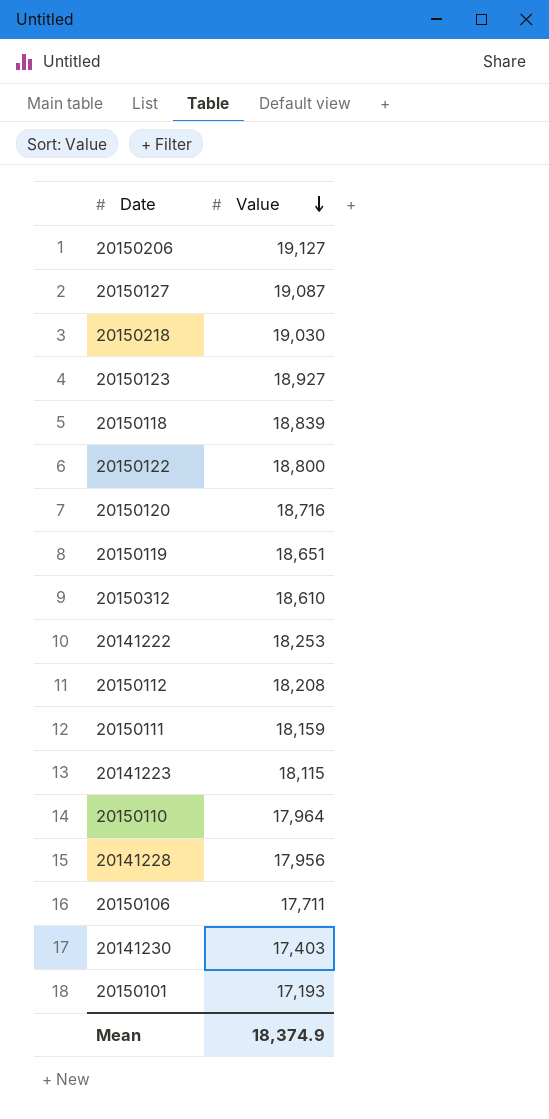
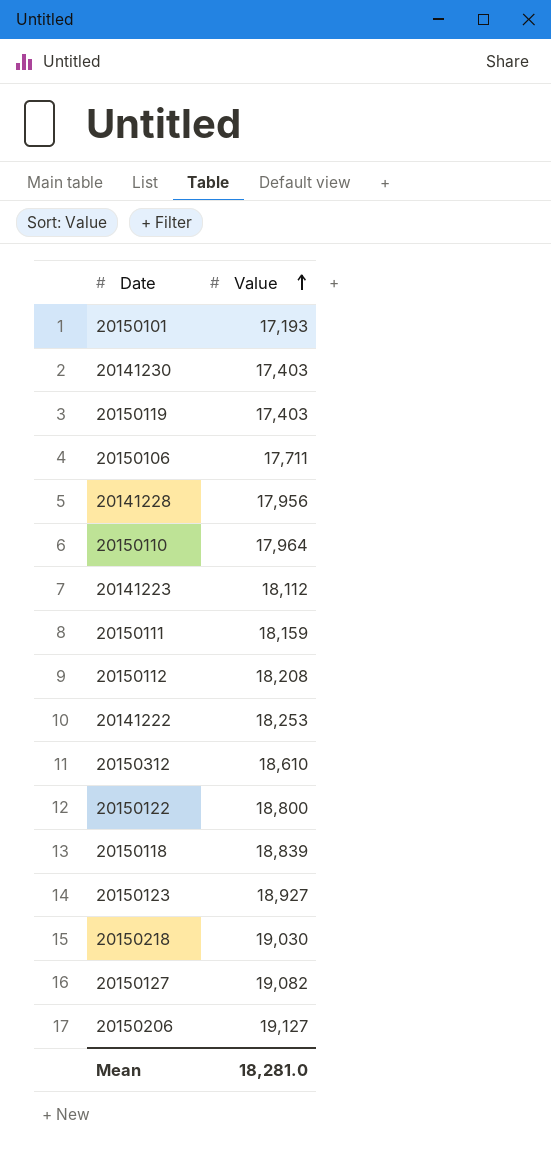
row order: Value descending -> Value ascending
row 20150120: 18,716 -> none
20150119 | Value: 18,651 -> 17,403
20141223 | Value: 18,115 -> 18,112
20150127 | Value: 19,087 -> 19,082
Mean | Value: 18,374.9 -> 18,281.0

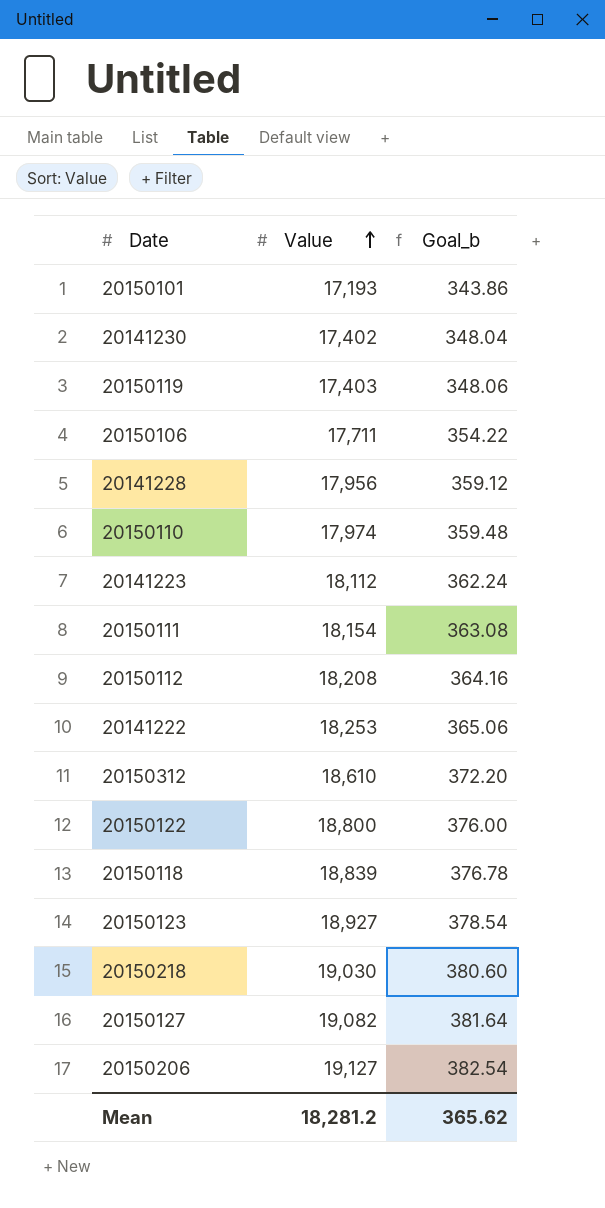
column Goal_b | formula: none -> [Value] * 0.02
20141230 | Value: 17,403 -> 17,402
20150110 | Value: 17,964 -> 17,974
20150111 | Value: 18,159 -> 18,154
Mean | Value: 18,281.0 -> 18,281.2

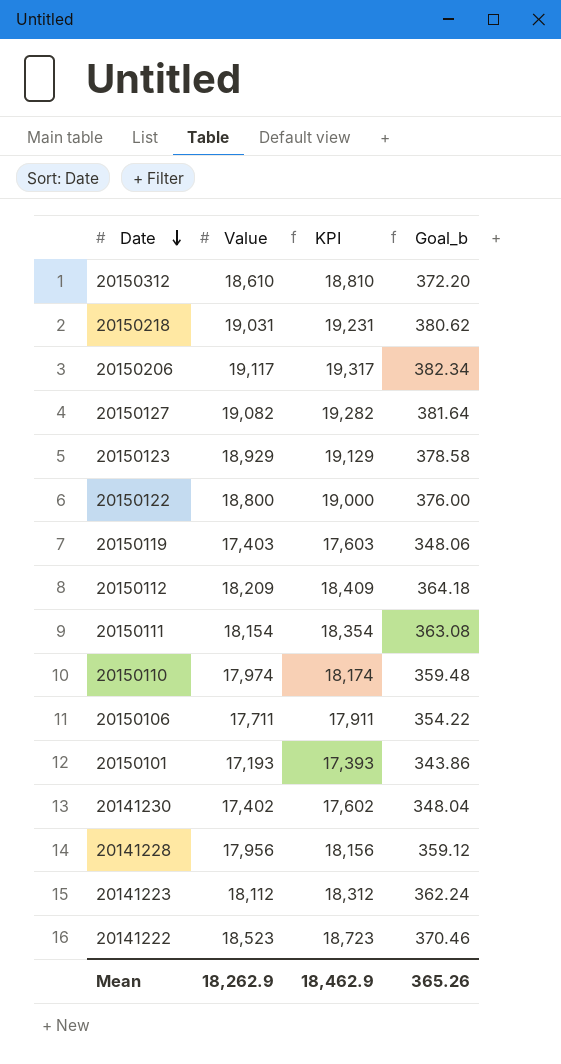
row order: Value ascending -> Date descending
column KPI | formula: none -> [Value] + 200
row 20150118: 18,839 | 376.78 -> none
20150218 | Value: 19,030 -> 19,031
20150218 | Goal_b: 380.60 -> 380.62
20150206 | Value: 19,127 -> 19,117
20150206 | Goal_b: 382.54 -> 382.34
20150123 | Value: 18,927 -> 18,929
20150123 | Goal_b: 378.54 -> 378.58
20150112 | Value: 18,208 -> 18,209
20150112 | Goal_b: 364.16 -> 364.18
20141222 | Value: 18,253 -> 18,523
20141222 | Goal_b: 365.06 -> 370.46
Mean | Value: 18,281.2 -> 18,262.9
Mean | Goal_b: 365.62 -> 365.26

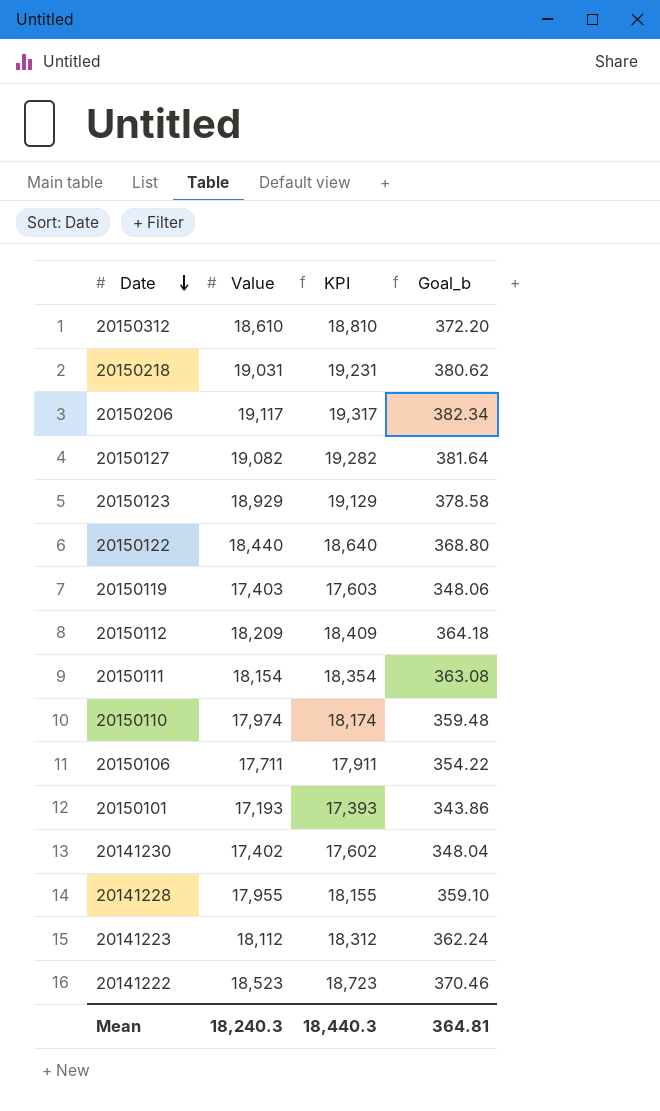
20150122 | Value: 18,800 -> 18,440
20150122 | KPI: 19,000 -> 18,640
20150122 | Goal_b: 376.00 -> 368.80
20141228 | Value: 17,956 -> 17,955
20141228 | KPI: 18,156 -> 18,155
20141228 | Goal_b: 359.12 -> 359.10
Mean | Value: 18,262.9 -> 18,240.3
Mean | KPI: 18,462.9 -> 18,440.3
Mean | Goal_b: 365.26 -> 364.81

